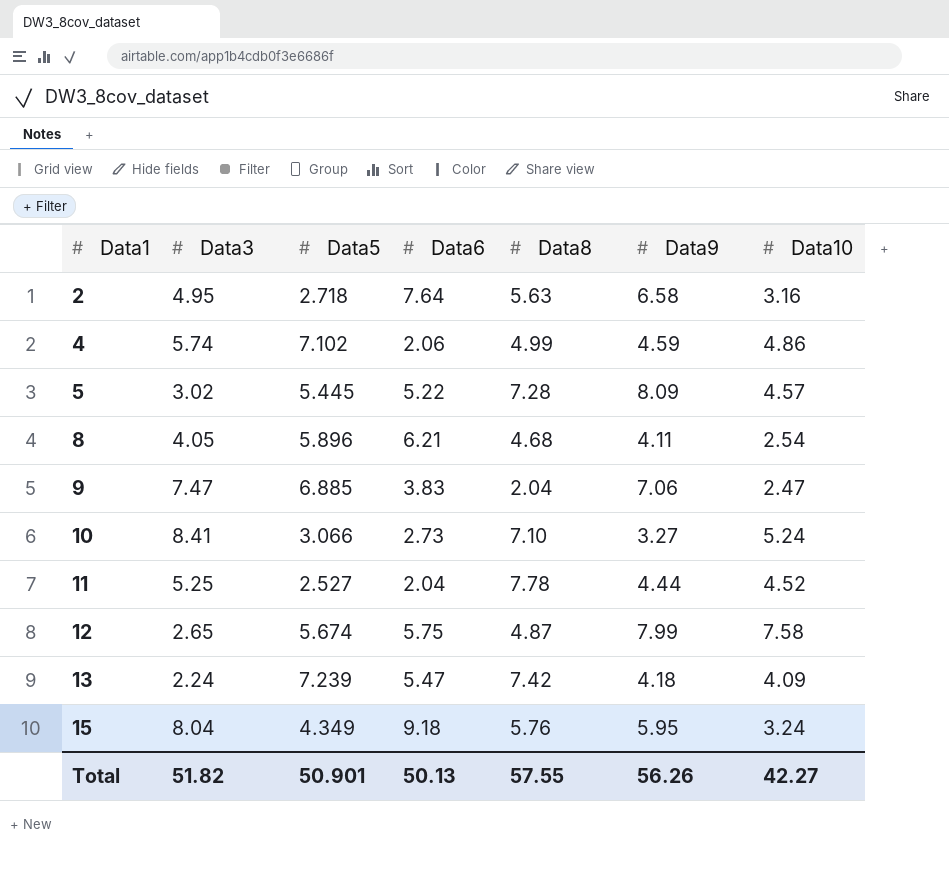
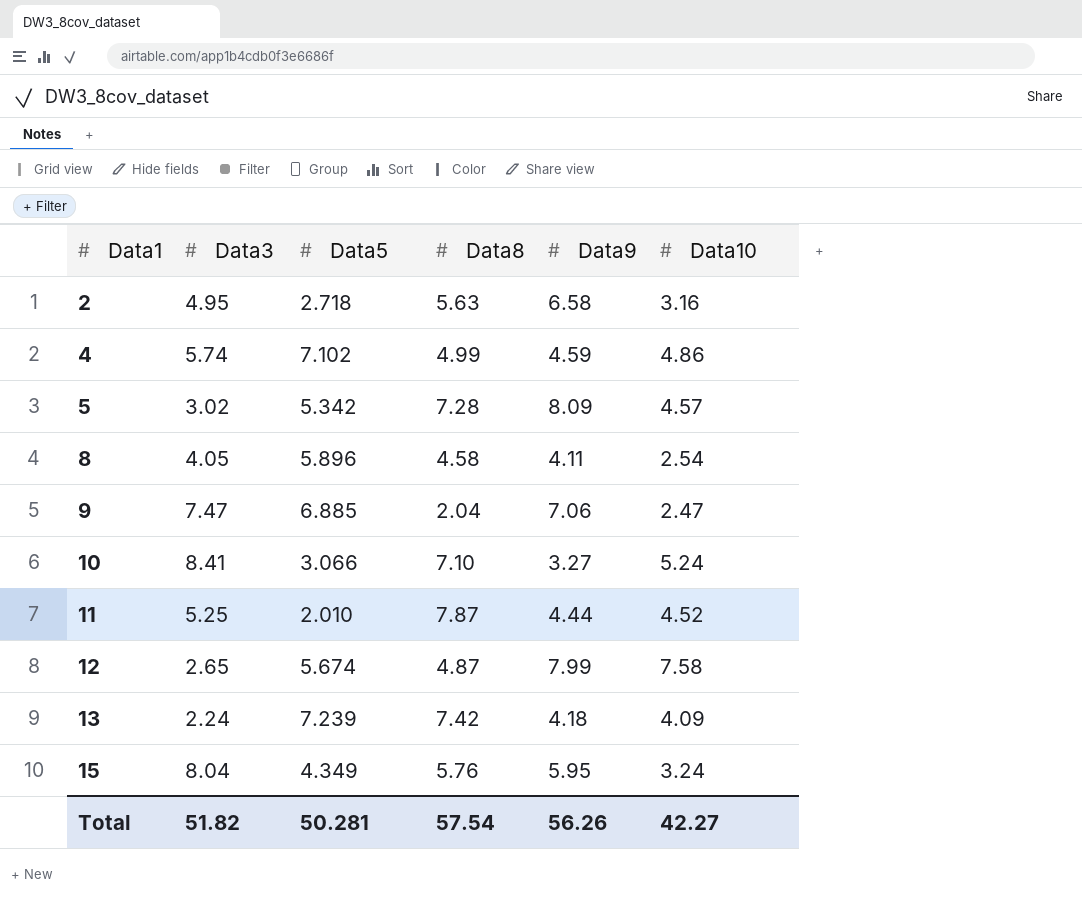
column Data6 | position: 4 -> none
5 | Data5: 5.445 -> 5.342
8 | Data8: 4.68 -> 4.58
11 | Data5: 2.527 -> 2.010
11 | Data8: 7.78 -> 7.87
Total | Data5: 50.901 -> 50.281
Total | Data8: 57.55 -> 57.54

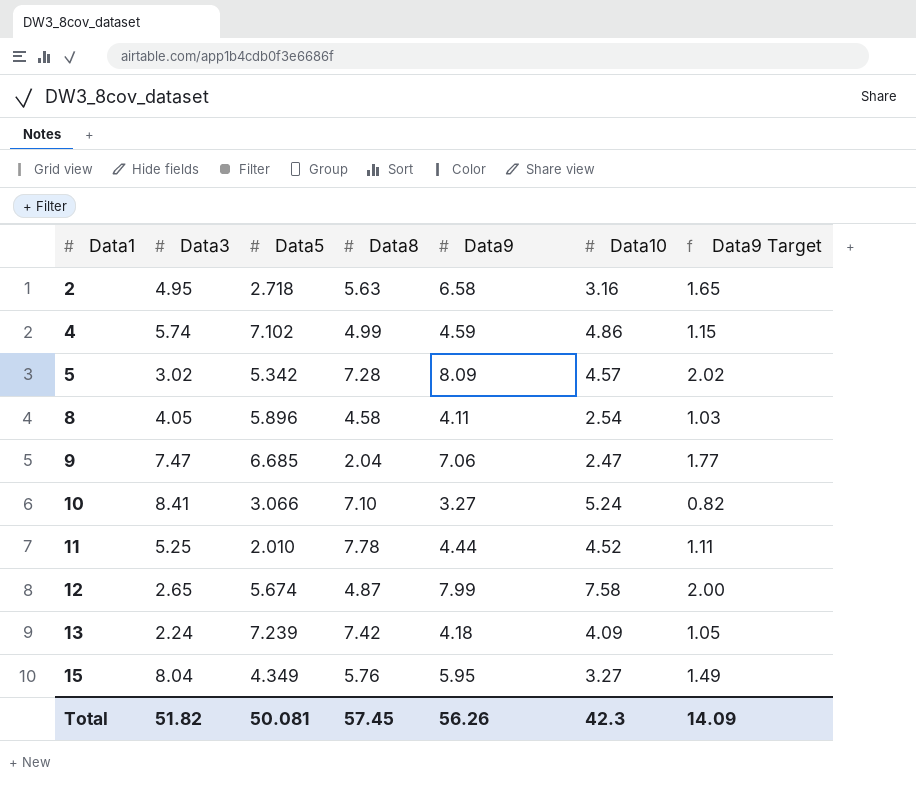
column Data9 Target | formula: none -> [Data9] * 0.25
9 | Data5: 6.885 -> 6.685
11 | Data8: 7.87 -> 7.78
15 | Data10: 3.24 -> 3.27
Total | Data5: 50.281 -> 50.081
Total | Data8: 57.54 -> 57.45
Total | Data10: 42.27 -> 42.3

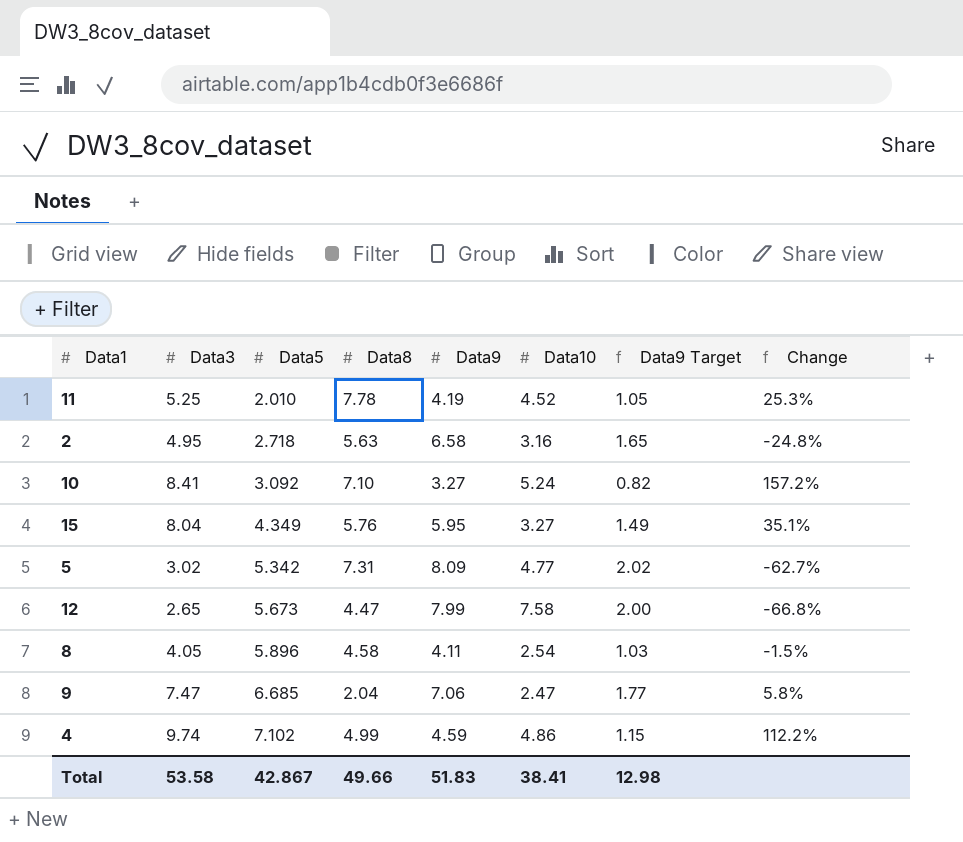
row order: Data1 ascending -> Data5 ascending
column Change | formula: none -> ([Data3] - [Data9]) / [Data9]
row 13: 2.24 | 7.239 | 7.42 | 4.18 | 4.09 | 1.05 -> none
11 | Data9: 4.44 -> 4.19
11 | Data9 Target: 1.11 -> 1.05
10 | Data5: 3.066 -> 3.092
5 | Data8: 7.28 -> 7.31
5 | Data10: 4.57 -> 4.77
12 | Data5: 5.674 -> 5.673
12 | Data8: 4.87 -> 4.47
4 | Data3: 5.74 -> 9.74
Total | Data3: 51.82 -> 53.58
Total | Data5: 50.081 -> 42.867
Total | Data8: 57.45 -> 49.66
Total | Data9: 56.26 -> 51.83
Total | Data10: 42.3 -> 38.41
Total | Data9 Target: 14.09 -> 12.98

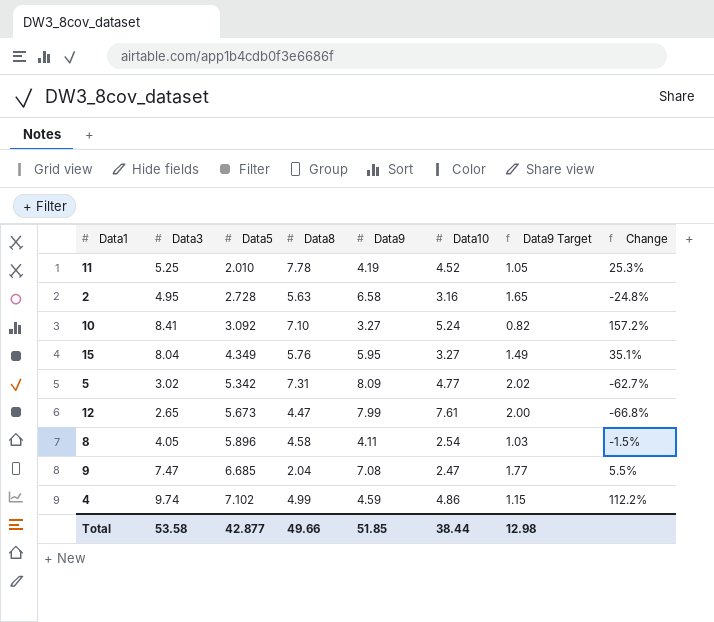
2 | Data5: 2.718 -> 2.728
12 | Data10: 7.58 -> 7.61
9 | Data9: 7.06 -> 7.08
9 | Change: 5.8% -> 5.5%
Total | Data5: 42.867 -> 42.877
Total | Data9: 51.83 -> 51.85
Total | Data10: 38.41 -> 38.44

